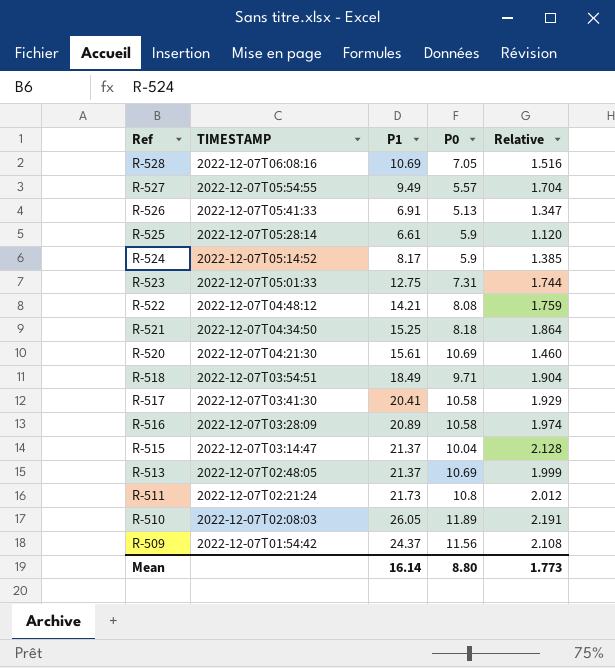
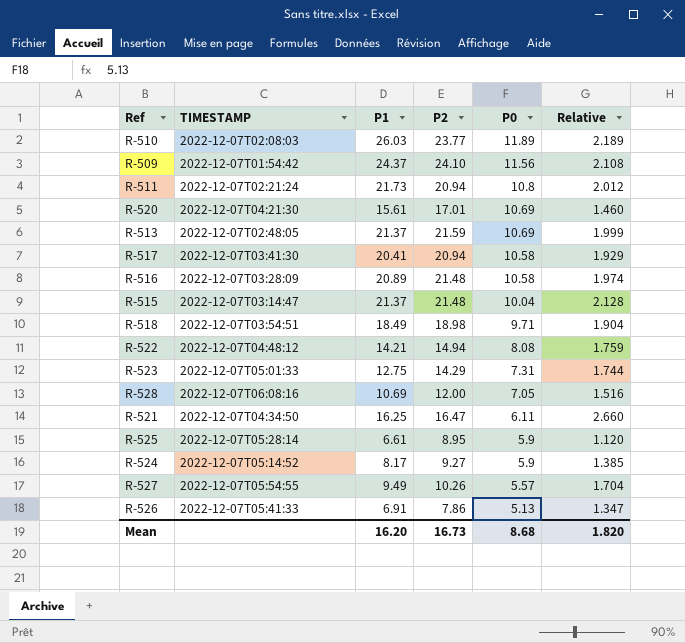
row order: Ref descending -> P0 descending
column P2 | position: none -> 4
R-510 | P1: 26.05 -> 26.03
R-510 | Relative: 2.191 -> 2.189
R-521 | P1: 15.25 -> 16.25
R-521 | P0: 8.18 -> 6.11
R-521 | Relative: 1.864 -> 2.660
Mean | P1: 16.14 -> 16.20
Mean | P0: 8.80 -> 8.68
Mean | Relative: 1.773 -> 1.820

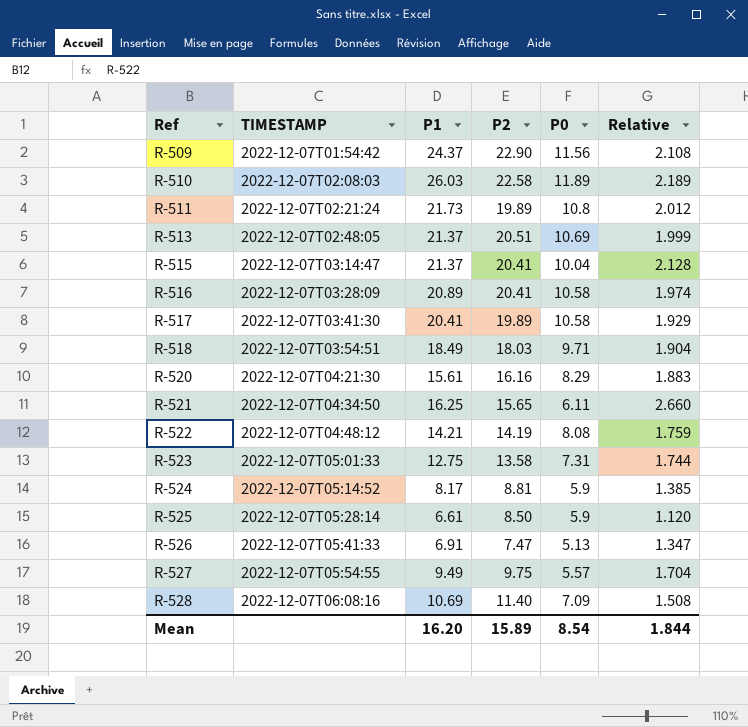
row order: P0 descending -> Ref ascending
R-509 | P2: 24.10 -> 22.90
R-510 | P2: 23.77 -> 22.58
R-511 | P2: 20.94 -> 19.89
R-513 | P2: 21.59 -> 20.51
R-515 | P2: 21.48 -> 20.41
R-516 | P2: 21.48 -> 20.41
R-517 | P2: 20.94 -> 19.89
R-518 | P2: 18.98 -> 18.03
R-520 | P2: 17.01 -> 16.16
R-520 | P0: 10.69 -> 8.29
R-520 | Relative: 1.460 -> 1.883
R-521 | P2: 16.47 -> 15.65
R-522 | P2: 14.94 -> 14.19
R-523 | P2: 14.29 -> 13.58
R-524 | P2: 9.27 -> 8.81
R-525 | P2: 8.95 -> 8.50
R-526 | P2: 7.86 -> 7.47
R-527 | P2: 10.26 -> 9.75
R-528 | P2: 12.00 -> 11.40
R-528 | P0: 7.05 -> 7.09
R-528 | Relative: 1.516 -> 1.508
Mean | P2: 16.73 -> 15.89
Mean | P0: 8.68 -> 8.54
Mean | Relative: 1.820 -> 1.844

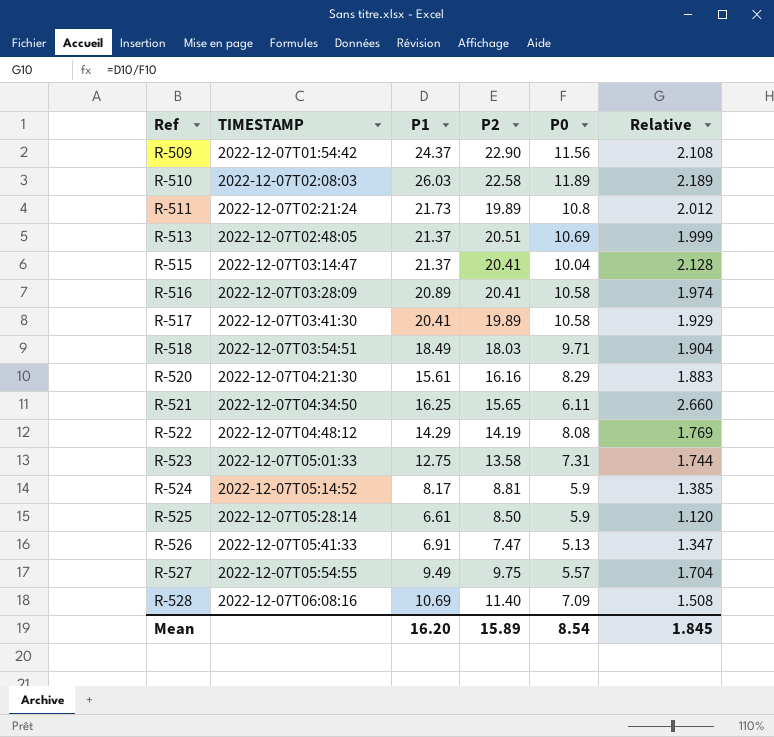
R-522 | P1: 14.21 -> 14.29
R-522 | Relative: 1.759 -> 1.769
Mean | Relative: 1.844 -> 1.845

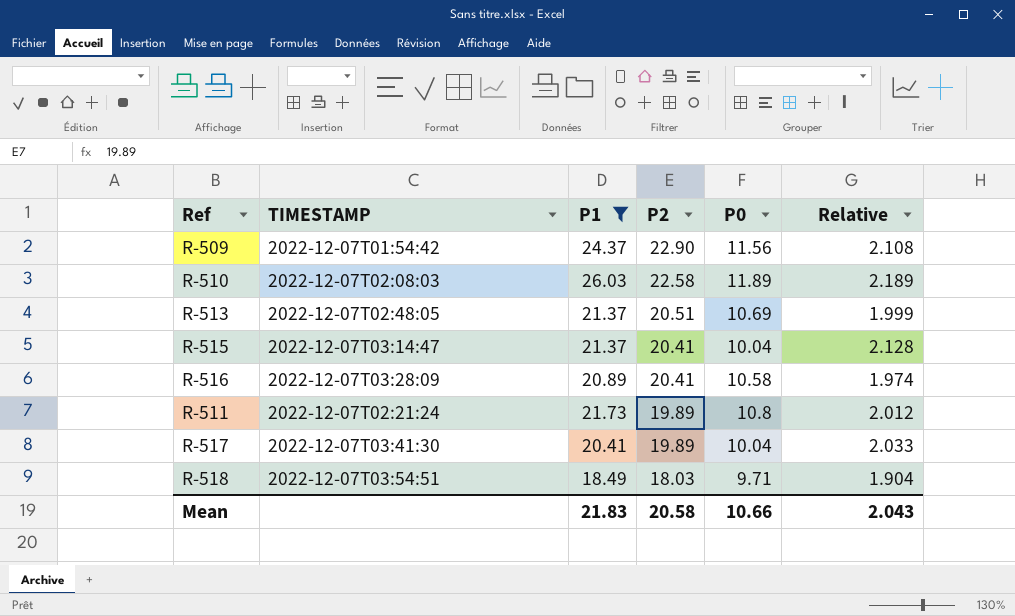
filter: none -> P1 >= 18.49
row order: Ref ascending -> P2 descending
R-517 | P0: 10.58 -> 10.04
R-517 | Relative: 1.929 -> 2.033
Mean | P1: 16.20 -> 21.83
Mean | P2: 15.89 -> 20.58
Mean | P0: 8.54 -> 10.66
Mean | Relative: 1.845 -> 2.043

